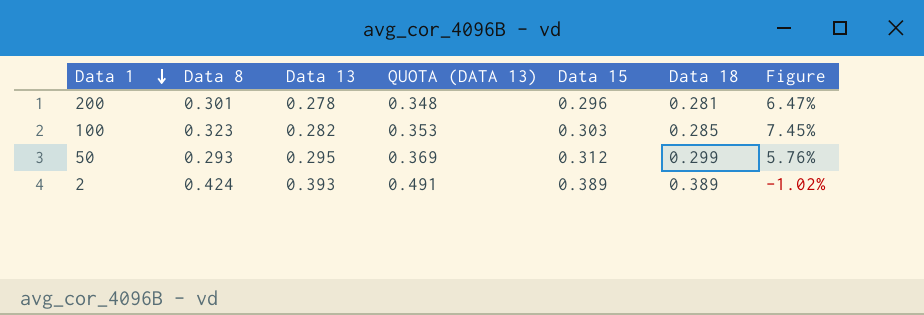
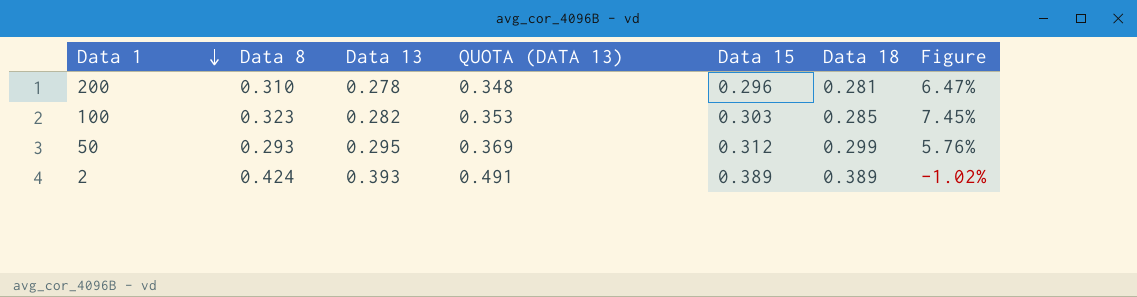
200 | Data 8: 0.301 -> 0.310

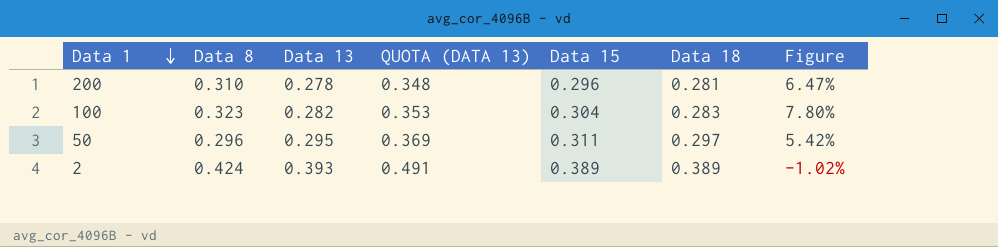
100 | Data 15: 0.303 -> 0.304
100 | Data 18: 0.285 -> 0.283
100 | Figure: 7.45% -> 7.80%
50 | Data 8: 0.293 -> 0.296
50 | Data 15: 0.312 -> 0.311
50 | Data 18: 0.299 -> 0.297
50 | Figure: 5.76% -> 5.42%

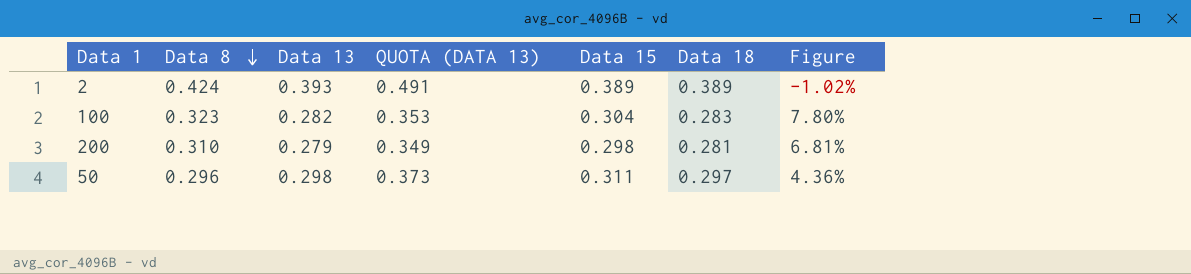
row order: Data 1 descending -> Data 8 descending
200 | Data 13: 0.278 -> 0.279
200 | QUOTA (DATA 13): 0.348 -> 0.349
200 | Data 15: 0.296 -> 0.298
200 | Figure: 6.47% -> 6.81%
50 | Data 13: 0.295 -> 0.298
50 | QUOTA (DATA 13): 0.369 -> 0.373
50 | Figure: 5.42% -> 4.36%

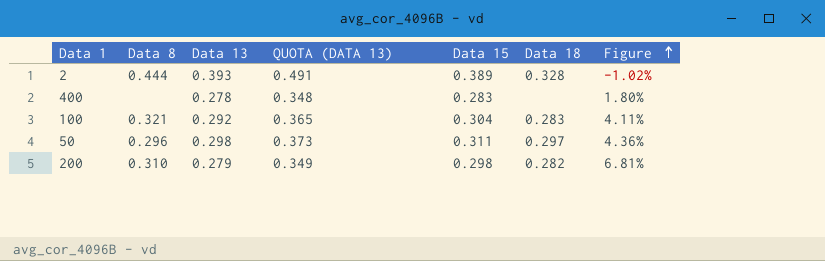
row order: Data 8 descending -> Figure ascending
2 | Data 8: 0.424 -> 0.444
2 | Data 18: 0.389 -> 0.328
row 400: none -> none | 0.278 | 0.348 | 0.283 | none | 1.80%
100 | Data 8: 0.323 -> 0.321
100 | Data 13: 0.282 -> 0.292
100 | QUOTA (DATA 13): 0.353 -> 0.365
100 | Figure: 7.80% -> 4.11%
200 | Data 18: 0.281 -> 0.282

